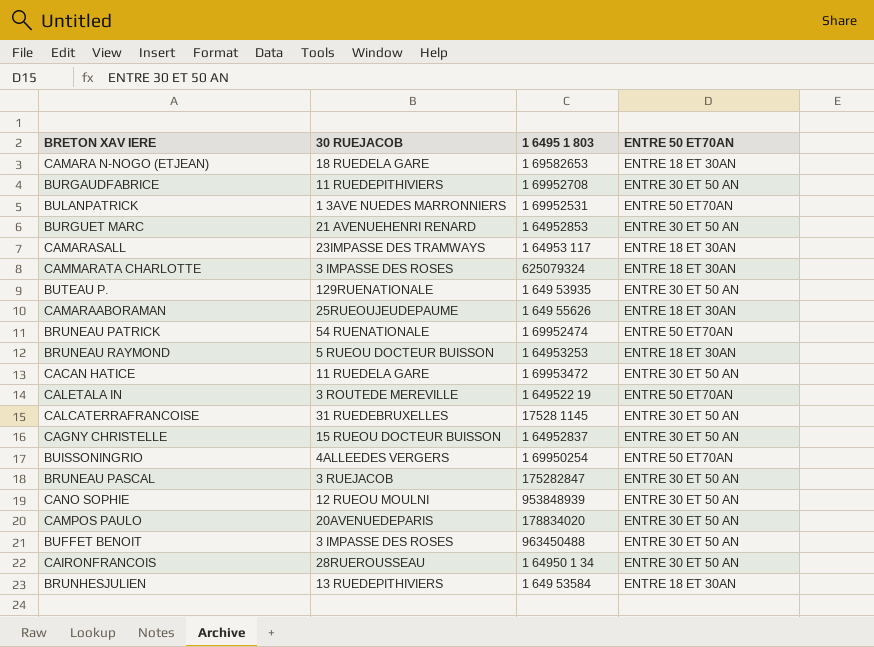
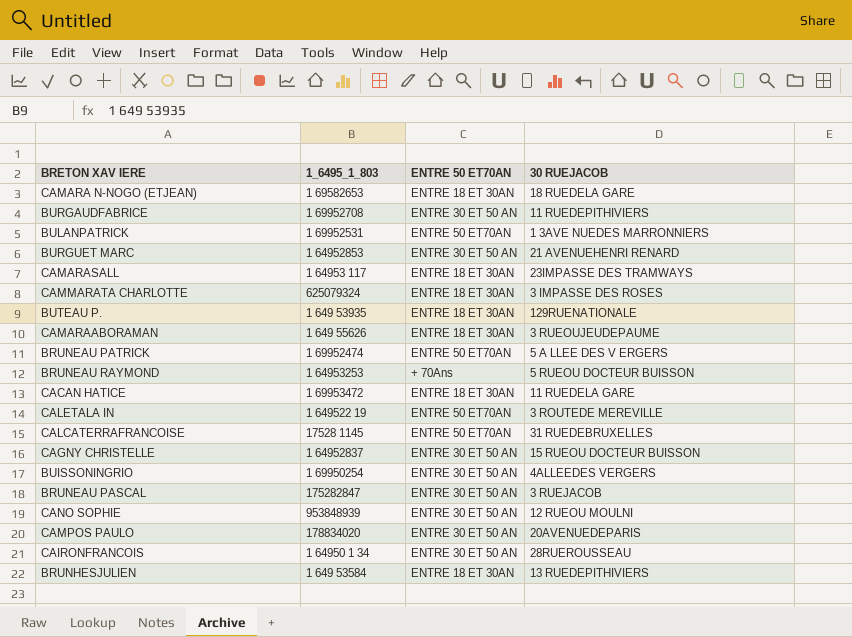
column name: 1 6495 1 803 -> 1_6495_1_803
column 30 RUEJACOB | position: 2 -> 4
row BUFFET BENOIT: 3 IMPASSE DES ROSES | 963450488 | ENTRE 30 ET 50 AN -> none
BUTEAU P. | ENTRE 50 ET70AN: ENTRE 30 ET 50 AN -> ENTRE 18 ET 30AN
CAMARAABORAMAN | 30 RUEJACOB: 25RUEOUJEUDEPAUME -> 3 RUEOUJEUDEPAUME
BRUNEAU PATRICK | 30 RUEJACOB: 54 RUENATIONALE -> 5 A LLEE DES V ERGERS
BRUNEAU RAYMOND | ENTRE 50 ET70AN: ENTRE 18 ET 30AN -> + 70Ans
CACAN HATICE | ENTRE 50 ET70AN: ENTRE 30 ET 50 AN -> ENTRE 18 ET 30AN
CALCATERRAFRANCOISE | ENTRE 50 ET70AN: ENTRE 30 ET 50 AN -> ENTRE 50 ET70AN
BUISSONINGRIO | ENTRE 50 ET70AN: ENTRE 50 ET70AN -> ENTRE 30 ET 50 AN

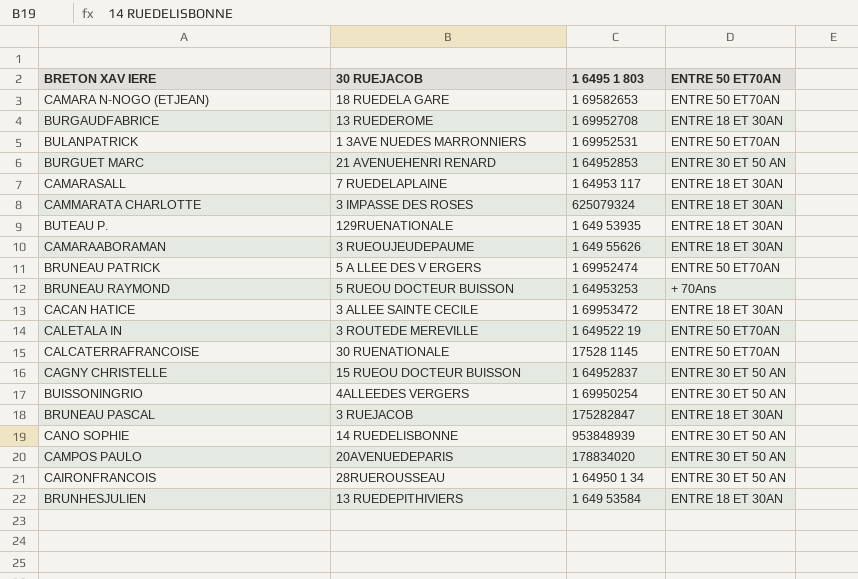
column 30 RUEJACOB | position: 4 -> 2
column name: 1_6495_1_803 -> 1 6495 1 803
CAMARA N-NOGO (ETJEAN) | ENTRE 50 ET70AN: ENTRE 18 ET 30AN -> ENTRE 50 ET70AN
BURGAUDFABRICE | 30 RUEJACOB: 11 RUEDEPITHIVIERS -> 13 RUEDEROME
BURGAUDFABRICE | ENTRE 50 ET70AN: ENTRE 30 ET 50 AN -> ENTRE 18 ET 30AN
CAMARASALL | 30 RUEJACOB: 23IMPASSE DES TRAMWAYS -> 7 RUEDELAPLAINE
CACAN HATICE | 30 RUEJACOB: 11 RUEDELA GARE -> 3 ALLEE SAINTE CECILE
CALCATERRAFRANCOISE | 30 RUEJACOB: 31 RUEDEBRUXELLES -> 30 RUENATIONALE
BRUNEAU PASCAL | ENTRE 50 ET70AN: ENTRE 30 ET 50 AN -> ENTRE 18 ET 30AN
CANO SOPHIE | 30 RUEJACOB: 12 RUEOU MOULNI -> 14 RUEDELISBONNE

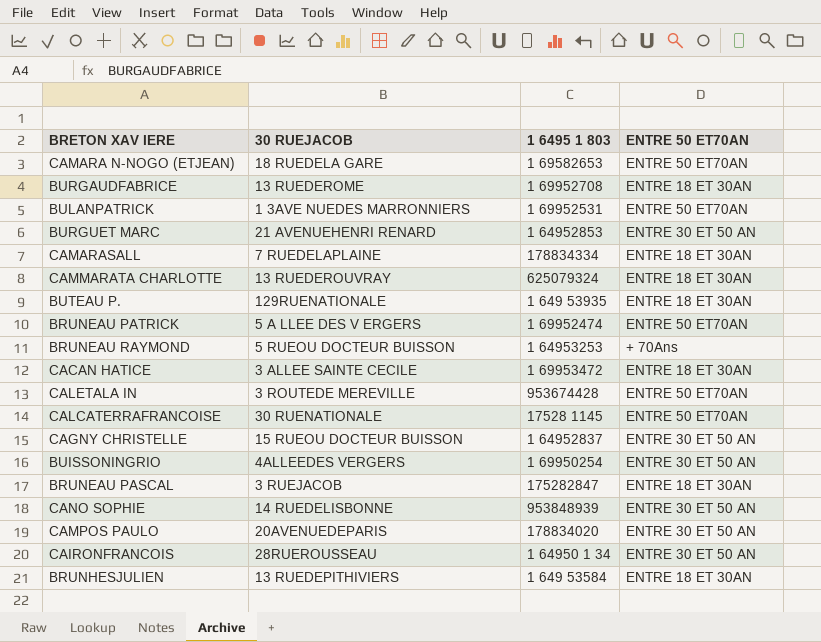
row CAMARAABORAMAN: 3 RUEOUJEUDEPAUME | 1 649 55626 | ENTRE 18 ET 30AN -> none
CAMARASALL | 1 6495 1 803: 1 64953 117 -> 178834334
CAMMARATA CHARLOTTE | 30 RUEJACOB: 3 IMPASSE DES ROSES -> 13 RUEDEROUVRAY
CALETALA IN | 1 6495 1 803: 1 649522 19 -> 953674428

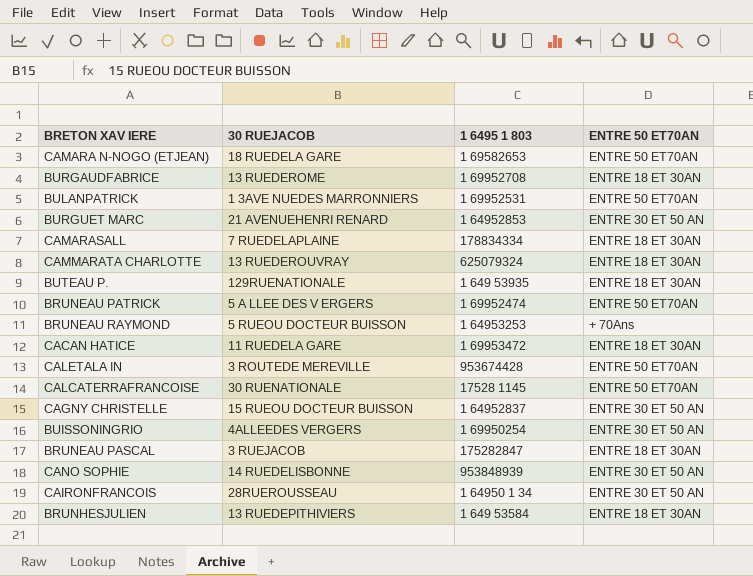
row CAMPOS PAULO: 20AVENUEDEPARIS | 178834020 | ENTRE 30 ET 50 AN -> none
CACAN HATICE | 30 RUEJACOB: 3 ALLEE SAINTE CECILE -> 11 RUEDELA GARE

